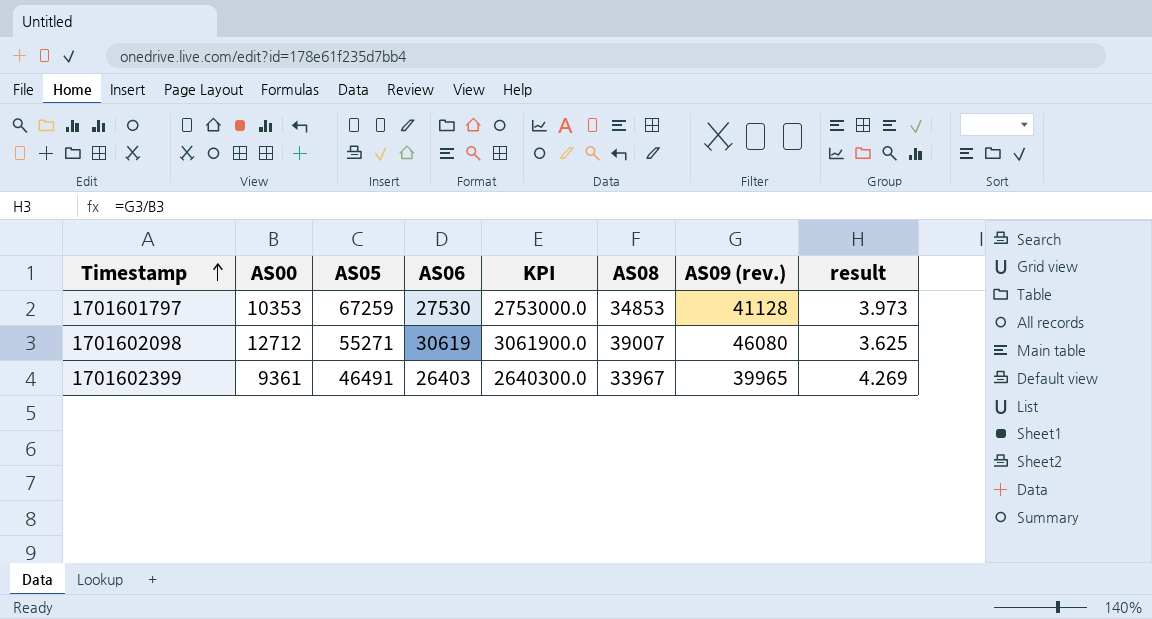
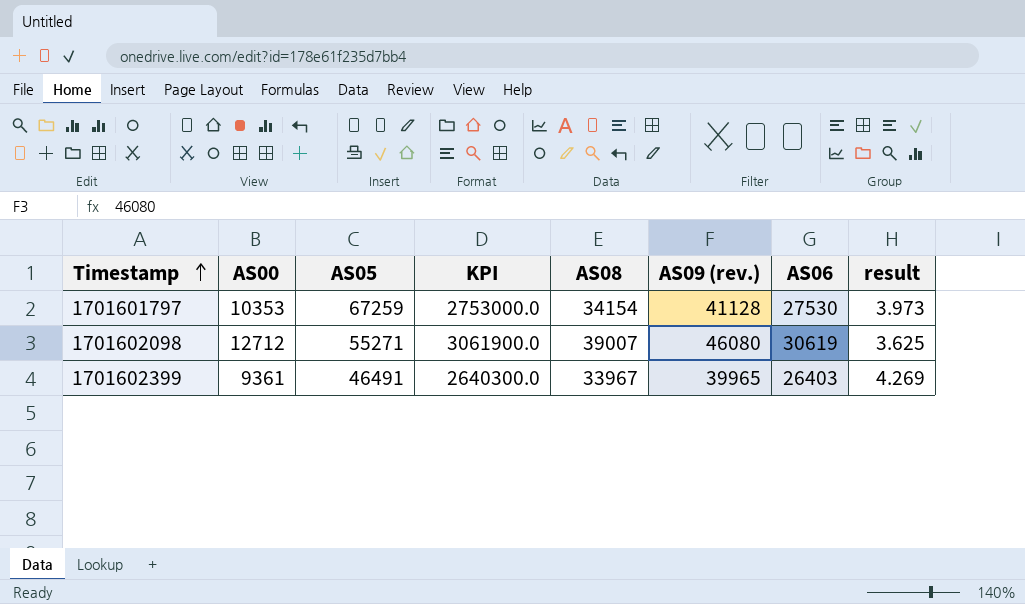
column AS06 | position: 4 -> 7
1701601797 | AS08: 34853 -> 34154

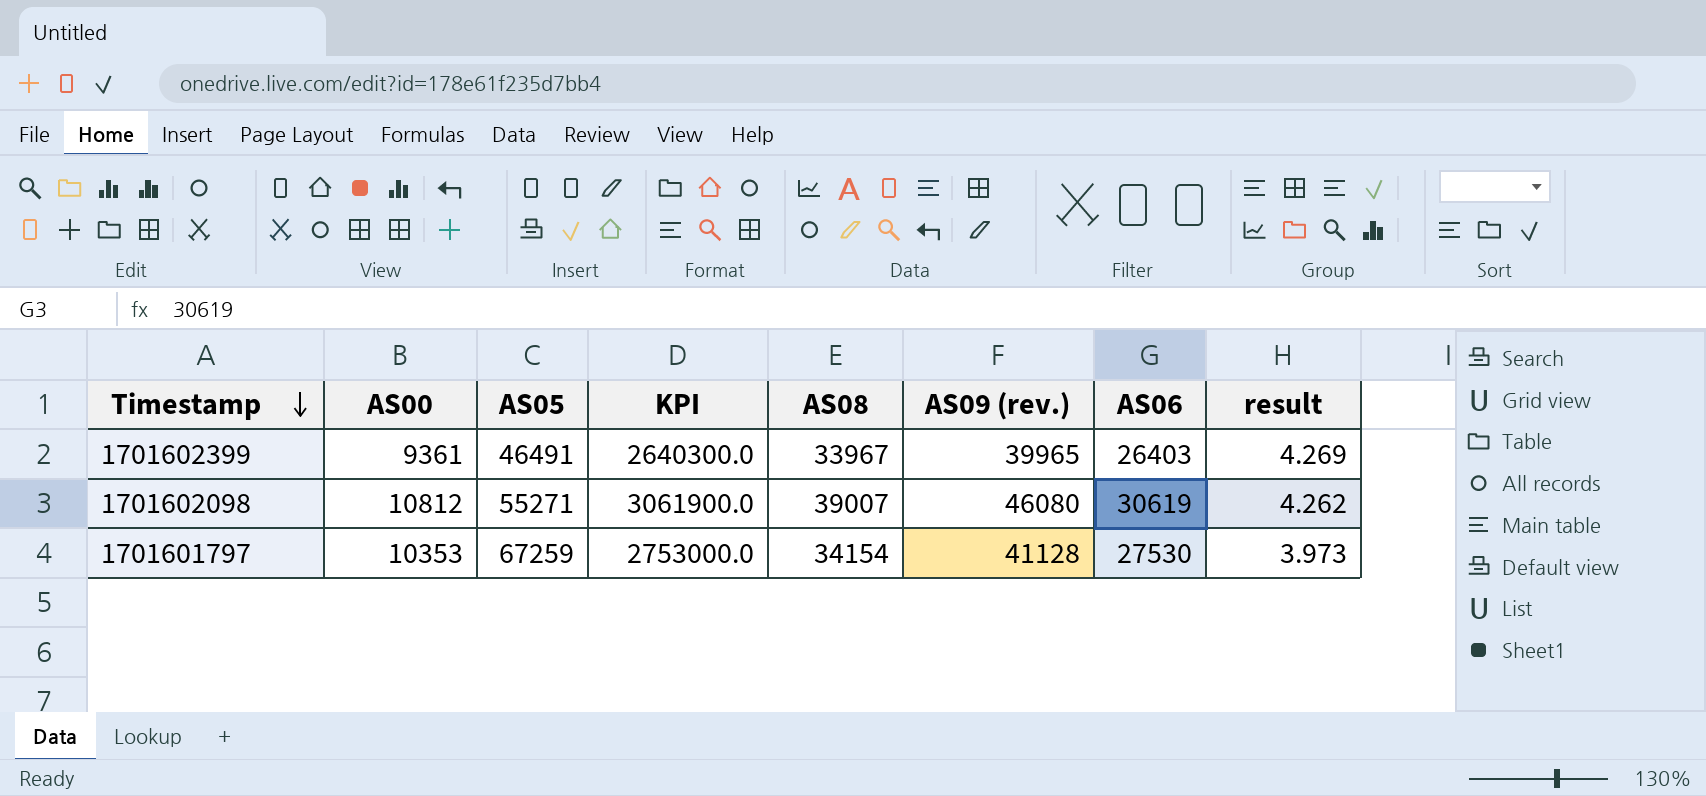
row order: Timestamp ascending -> Timestamp descending
1701602098 | AS00: 12712 -> 10812
1701602098 | result: 3.625 -> 4.262

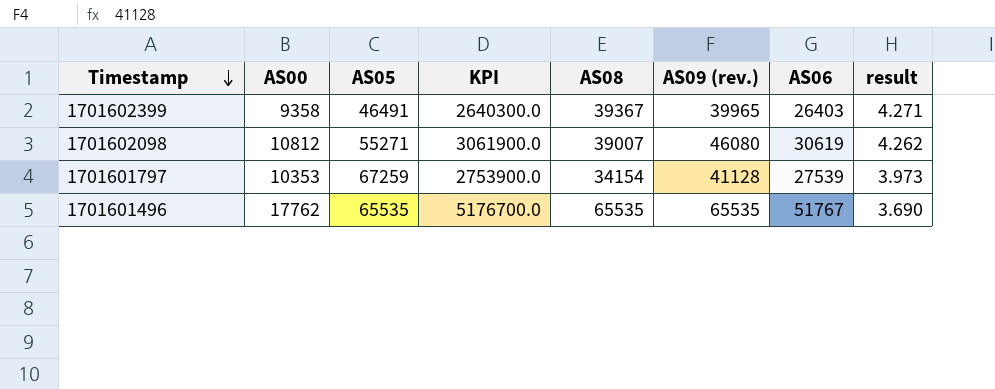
1701602399 | AS00: 9361 -> 9358
1701602399 | AS08: 33967 -> 39367
1701602399 | result: 4.269 -> 4.271
1701601797 | KPI: 2753000.0 -> 2753900.0
1701601797 | AS06: 27530 -> 27539
row 1701601496: none -> 17762 | 65535 | 5176700.0 | 65535 | 65535 | 51767 | 3.690

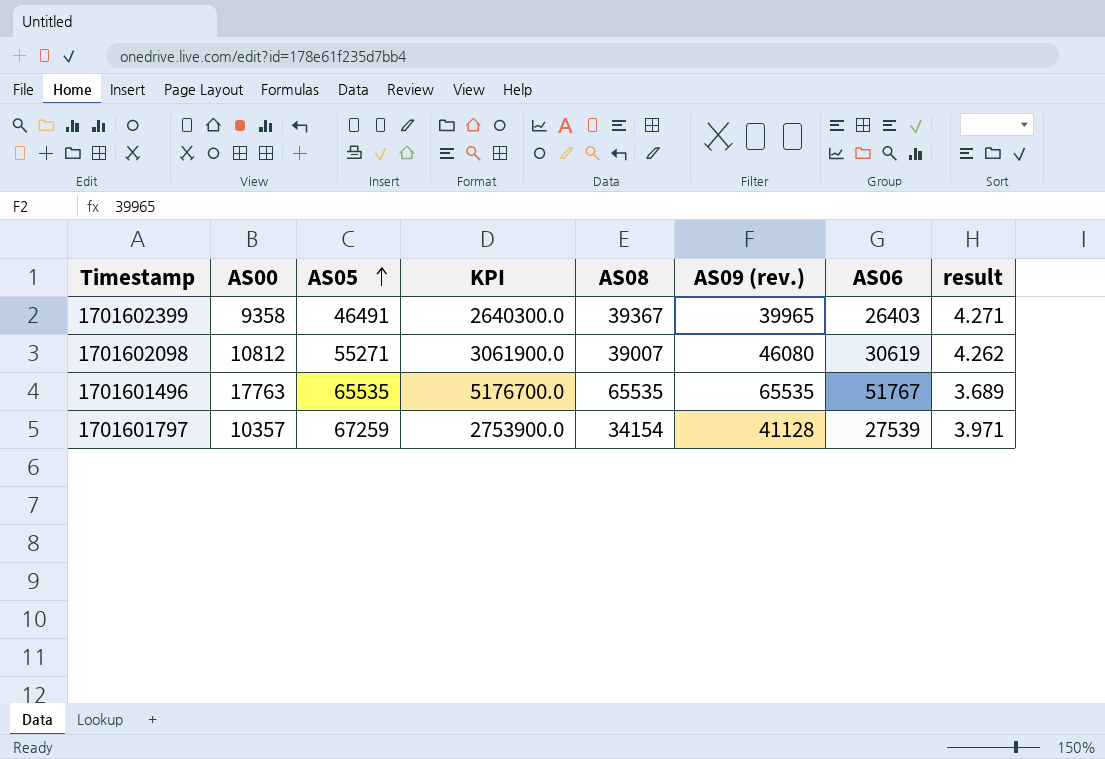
row order: Timestamp descending -> AS05 ascending
1701601496 | AS00: 17762 -> 17763
1701601496 | result: 3.690 -> 3.689
1701601797 | AS00: 10353 -> 10357
1701601797 | result: 3.973 -> 3.971

